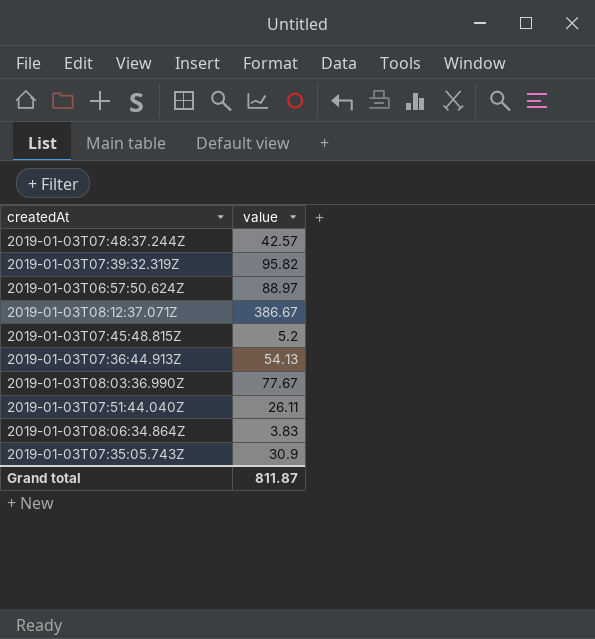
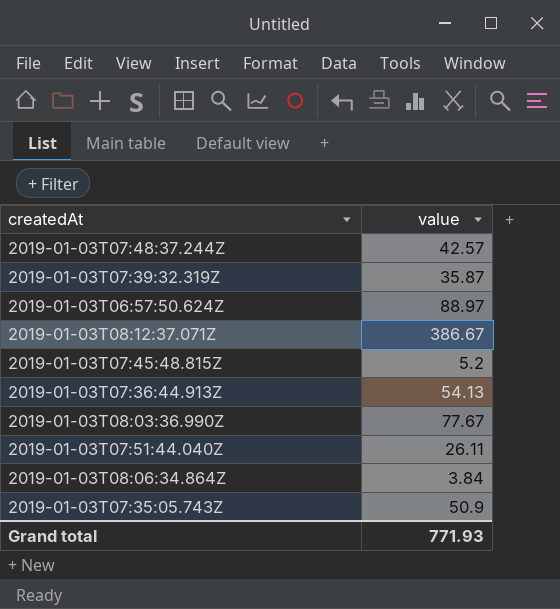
2019-01-03T07:39:32.319Z | value: 95.82 -> 35.87
2019-01-03T08:06:34.864Z | value: 3.83 -> 3.84
2019-01-03T07:35:05.743Z | value: 30.9 -> 50.9
Grand total | value: 811.87 -> 771.93

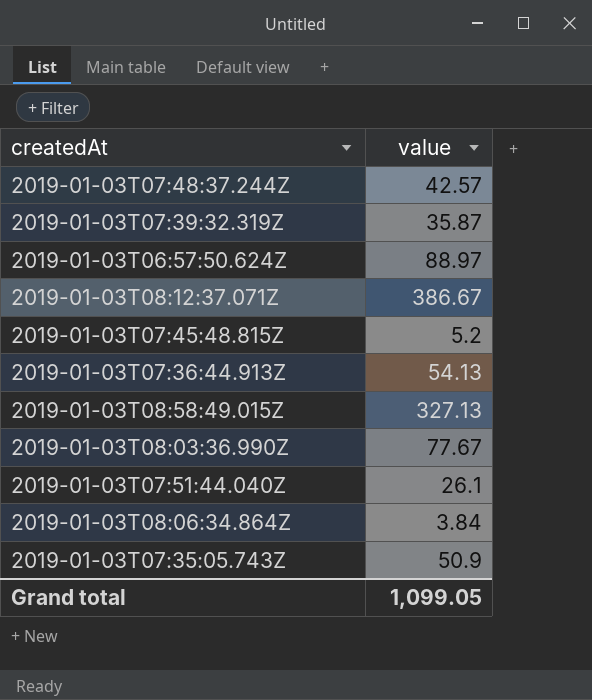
row 2019-01-03T08:58:49.015Z: none -> 327.13
2019-01-03T07:51:44.040Z | value: 26.11 -> 26.1
Grand total | value: 771.93 -> 1,099.05

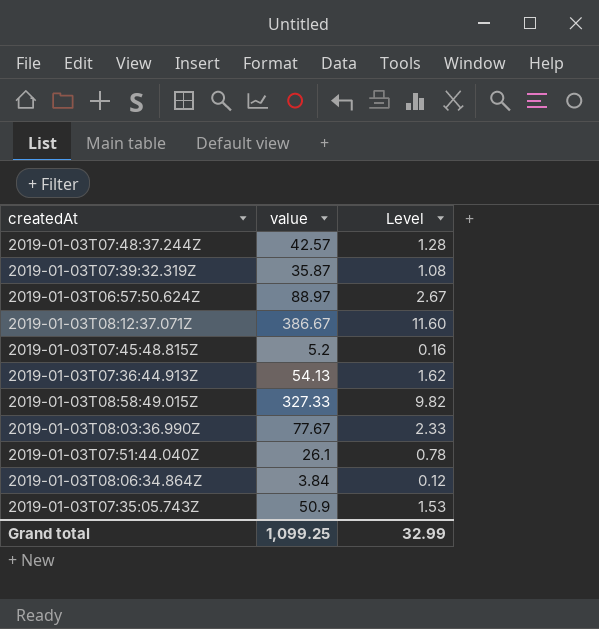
column Level | formula: none -> [value] * 0.03
2019-01-03T08:58:49.015Z | value: 327.13 -> 327.33
Grand total | value: 1,099.05 -> 1,099.25

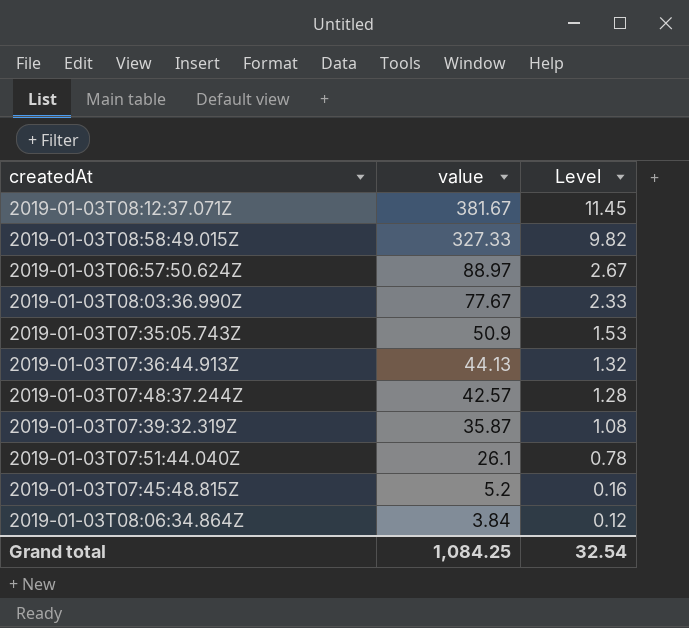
row order: none -> value descending
2019-01-03T08:12:37.071Z | value: 386.67 -> 381.67
2019-01-03T08:12:37.071Z | Level: 11.60 -> 11.45
2019-01-03T07:36:44.913Z | value: 54.13 -> 44.13
2019-01-03T07:36:44.913Z | Level: 1.62 -> 1.32
Grand total | value: 1,099.25 -> 1,084.25
Grand total | Level: 32.99 -> 32.54

